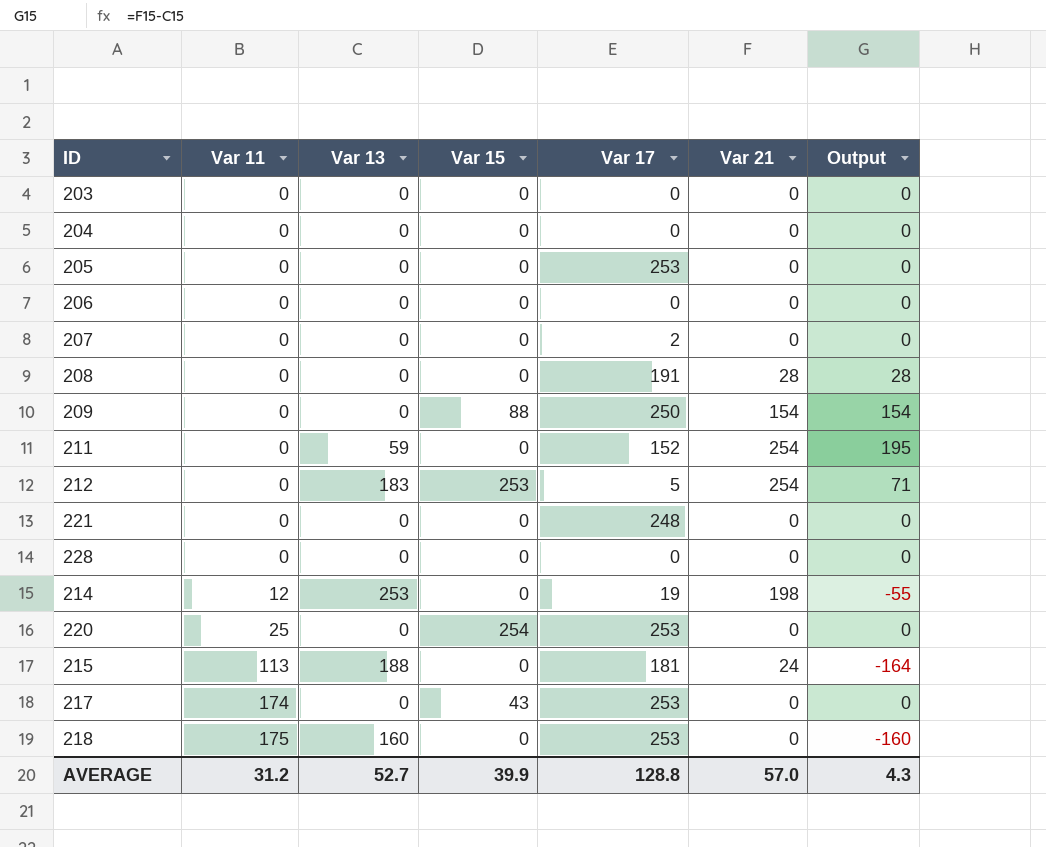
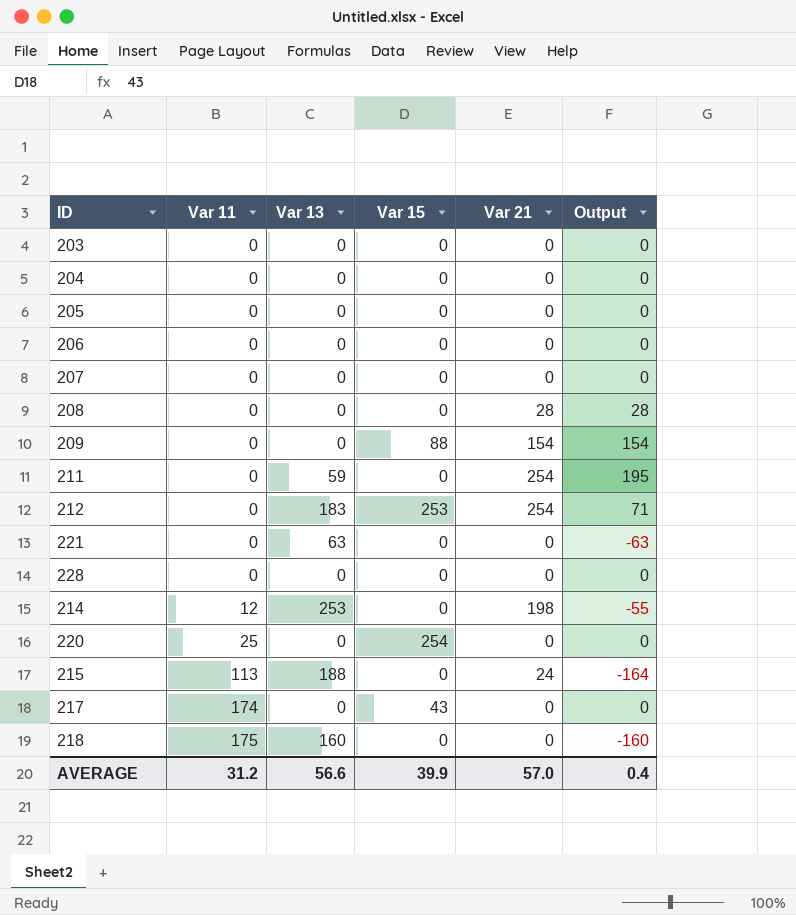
column Var 17 | position: 5 -> none
221 | Var 13: 0 -> 63
221 | Output: 0 -> -63
AVERAGE | Var 13: 52.7 -> 56.6
AVERAGE | Output: 4.3 -> 0.4

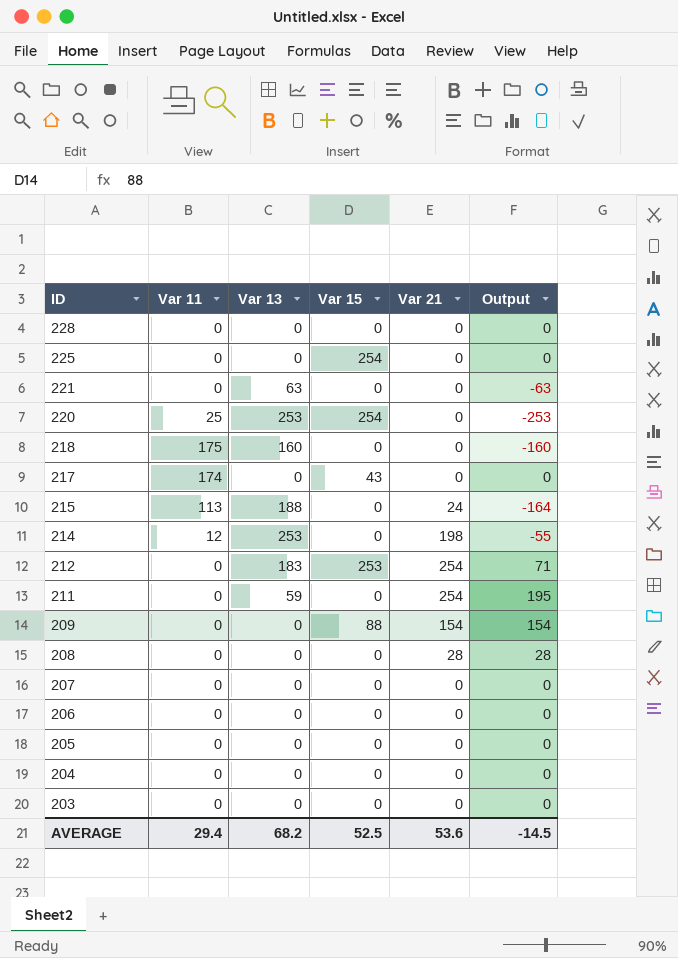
row order: Var 11 ascending -> ID descending
row 225: none -> 0 | 0 | 254 | 0 | 0
220 | Var 13: 0 -> 253
220 | Output: 0 -> -253
AVERAGE | Var 11: 31.2 -> 29.4
AVERAGE | Var 13: 56.6 -> 68.2
AVERAGE | Var 15: 39.9 -> 52.5
AVERAGE | Var 21: 57.0 -> 53.6
AVERAGE | Output: 0.4 -> -14.5

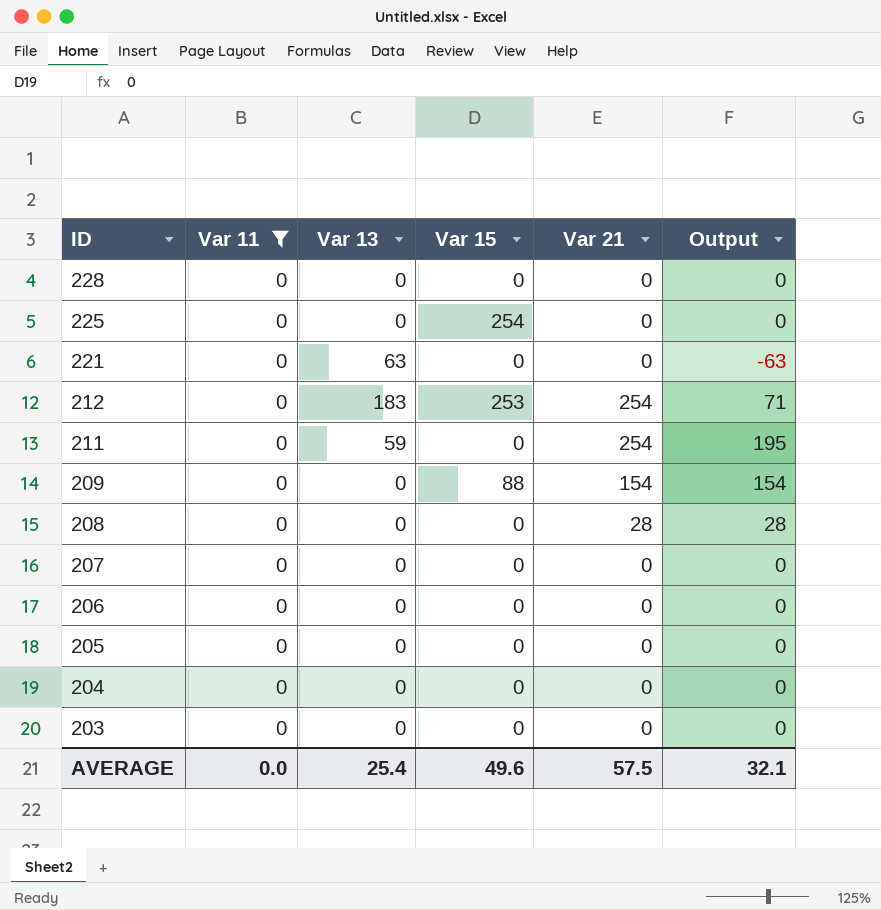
filter: none -> Var 11 = 0
AVERAGE | Var 11: 29.4 -> 0.0
AVERAGE | Var 13: 68.2 -> 25.4
AVERAGE | Var 15: 52.5 -> 49.6
AVERAGE | Var 21: 53.6 -> 57.5
AVERAGE | Output: -14.5 -> 32.1

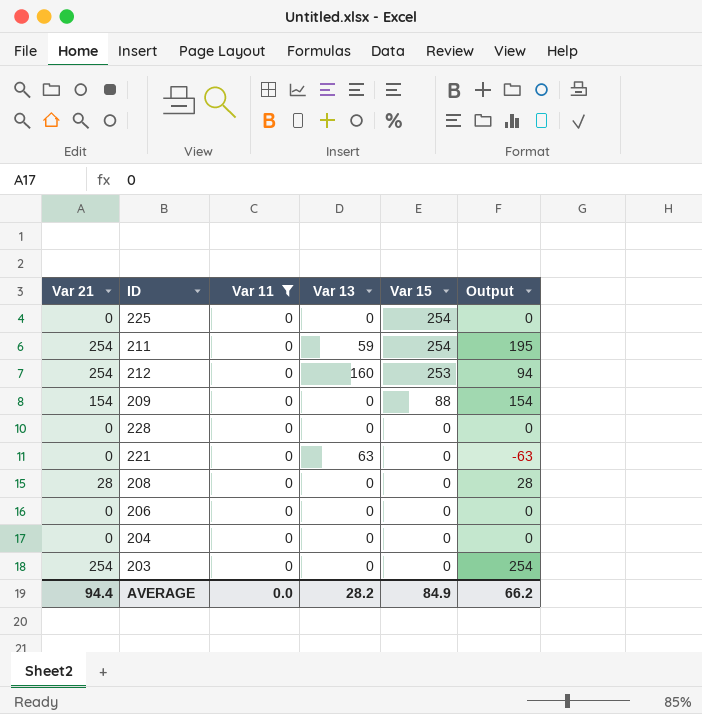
row order: ID descending -> Var 15 descending
column Var 21 | position: 5 -> 1
row 207: 0 | 0 | 0 | 0 | 0 -> none
row 205: 0 | 0 | 0 | 0 | 0 -> none
211 | Var 15: 0 -> 254
212 | Var 13: 183 -> 160
212 | Output: 71 -> 94
203 | Var 21: 0 -> 254
203 | Output: 0 -> 254
AVERAGE | Var 21: 57.5 -> 94.4
AVERAGE | Var 13: 25.4 -> 28.2
AVERAGE | Var 15: 49.6 -> 84.9
AVERAGE | Output: 32.1 -> 66.2

